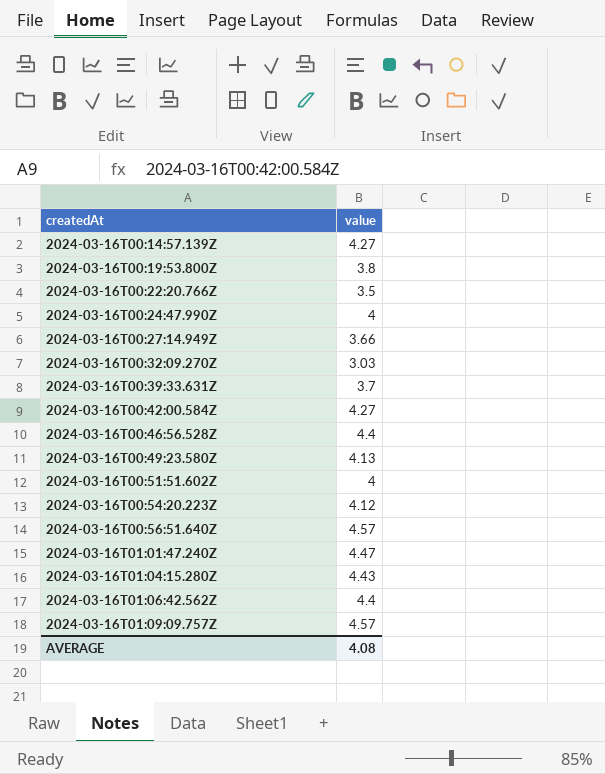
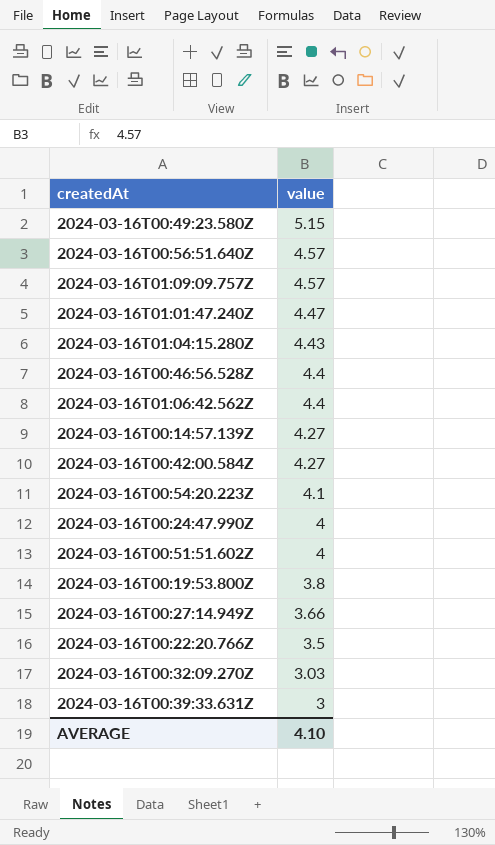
row order: createdAt ascending -> value descending
2024-03-16T00:49:23.580Z | value: 4.13 -> 5.15
2024-03-16T00:54:20.223Z | value: 4.12 -> 4.1
2024-03-16T00:39:33.631Z | value: 3.7 -> 3
AVERAGE | value: 4.08 -> 4.10

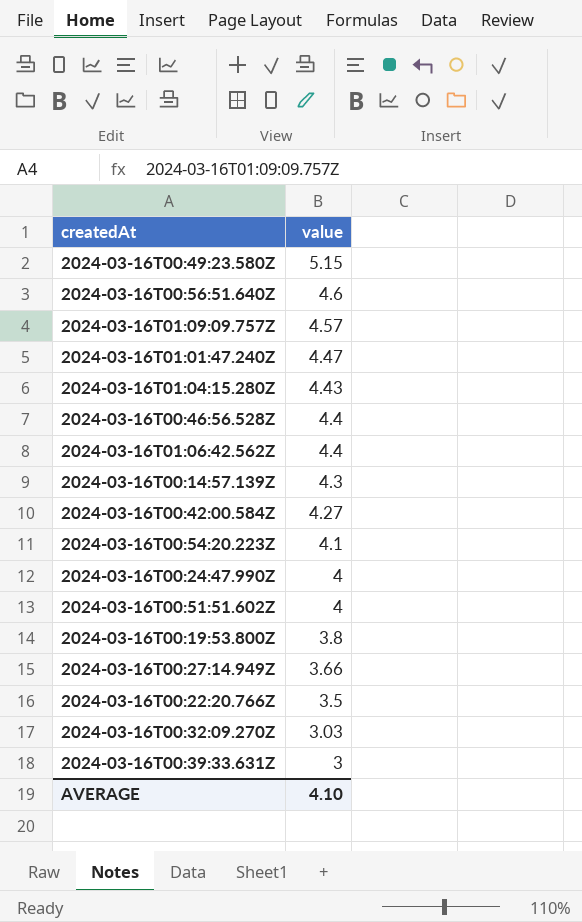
2024-03-16T00:56:51.640Z | value: 4.57 -> 4.6
2024-03-16T00:14:57.139Z | value: 4.27 -> 4.3

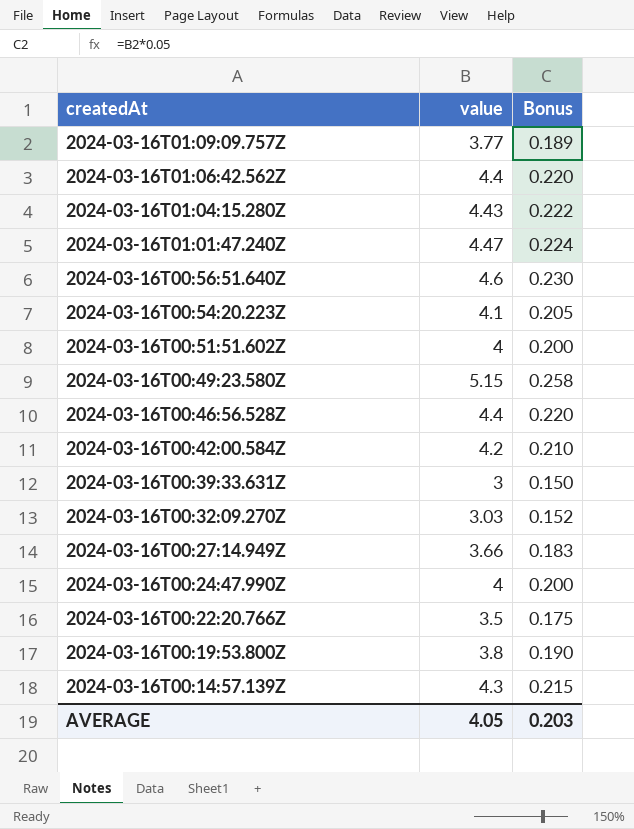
row order: value descending -> createdAt descending
column Bonus | formula: none -> [value] * 0.05
2024-03-16T01:09:09.757Z | value: 4.57 -> 3.77
2024-03-16T00:42:00.584Z | value: 4.27 -> 4.2
AVERAGE | value: 4.10 -> 4.05

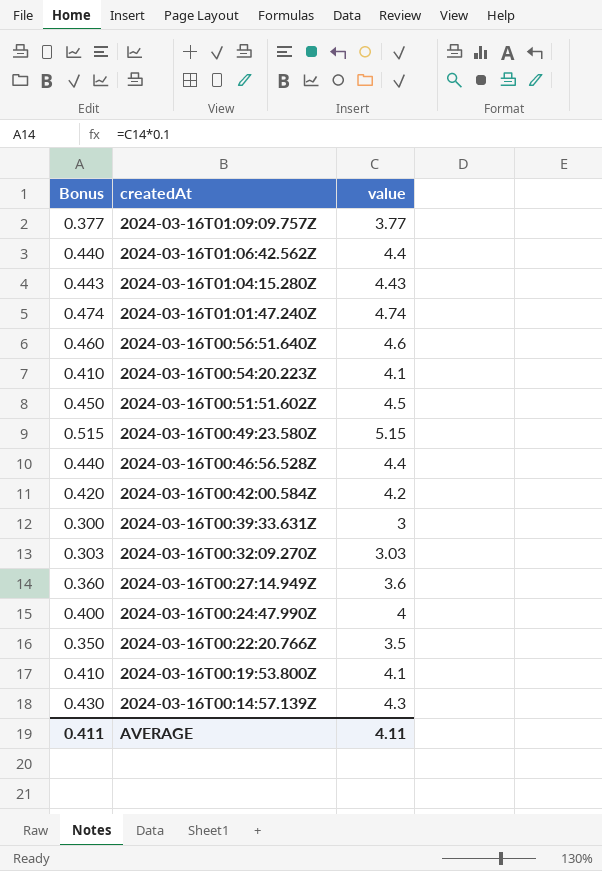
column Bonus | formula: [value] * 0.05 -> [value] * 0.1
column Bonus | position: 3 -> 1
2024-03-16T01:01:47.240Z | value: 4.47 -> 4.74
2024-03-16T00:51:51.602Z | value: 4 -> 4.5
2024-03-16T00:27:14.949Z | value: 3.66 -> 3.6
2024-03-16T00:19:53.800Z | value: 3.8 -> 4.1
AVERAGE | Bonus: 0.203 -> 0.411
AVERAGE | value: 4.05 -> 4.11

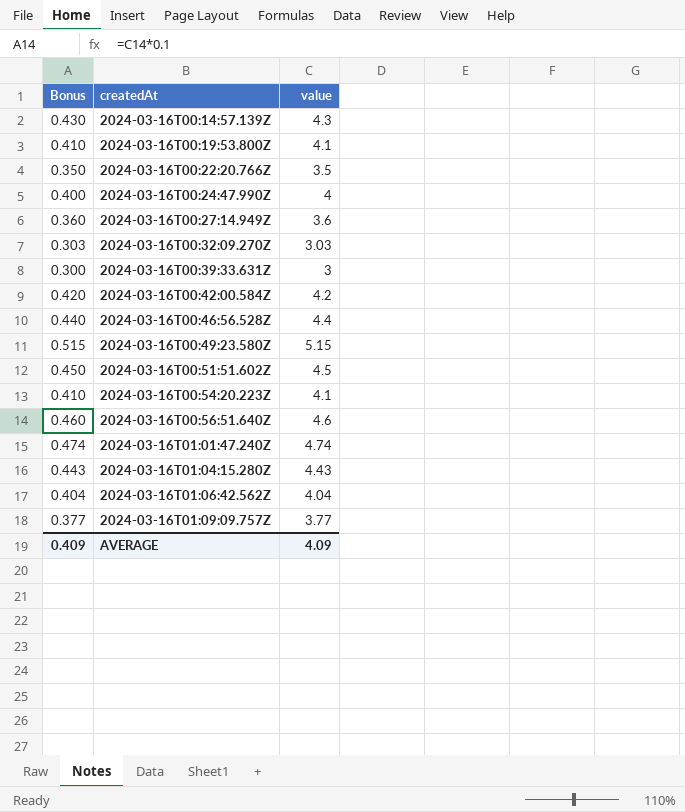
row order: createdAt descending -> createdAt ascending
2024-03-16T01:06:42.562Z | Bonus: 0.440 -> 0.404
2024-03-16T01:06:42.562Z | value: 4.4 -> 4.04
AVERAGE | Bonus: 0.411 -> 0.409
AVERAGE | value: 4.11 -> 4.09

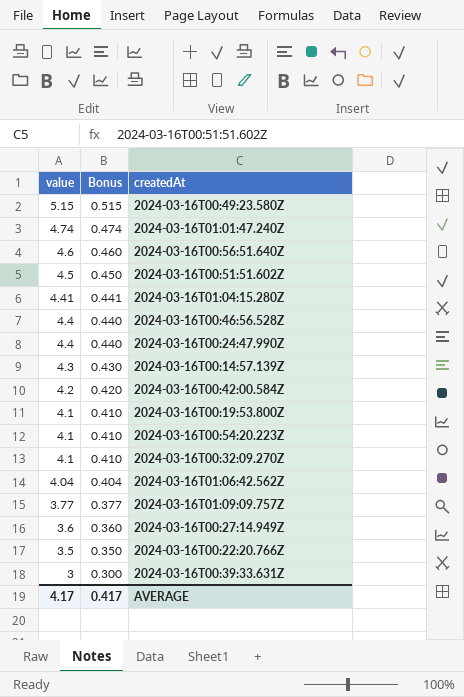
row order: createdAt ascending -> value descending
column value | position: 3 -> 1
2024-03-16T01:04:15.280Z | value: 4.43 -> 4.41
2024-03-16T01:04:15.280Z | Bonus: 0.443 -> 0.441
2024-03-16T00:24:47.990Z | value: 4 -> 4.4
2024-03-16T00:24:47.990Z | Bonus: 0.400 -> 0.440
2024-03-16T00:32:09.270Z | value: 3.03 -> 4.1
2024-03-16T00:32:09.270Z | Bonus: 0.303 -> 0.410
AVERAGE | value: 4.09 -> 4.17
AVERAGE | Bonus: 0.409 -> 0.417

